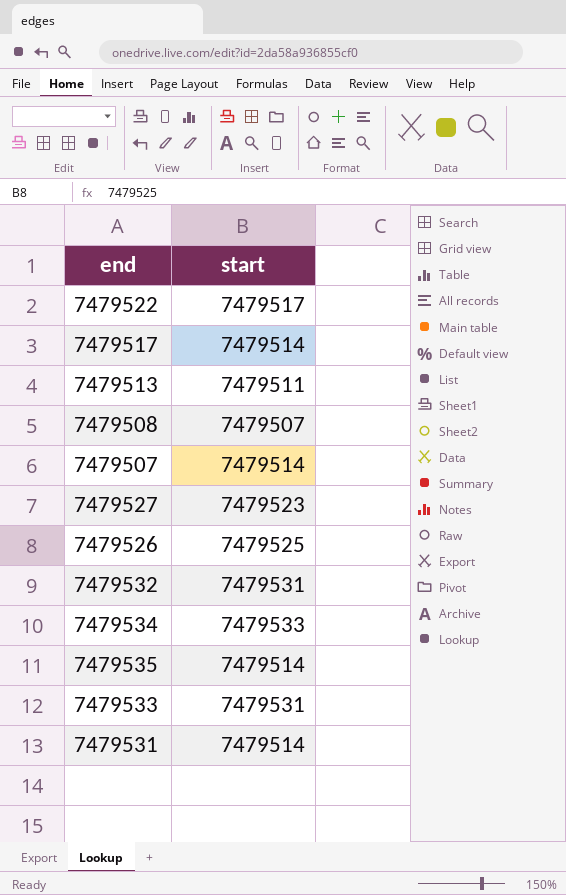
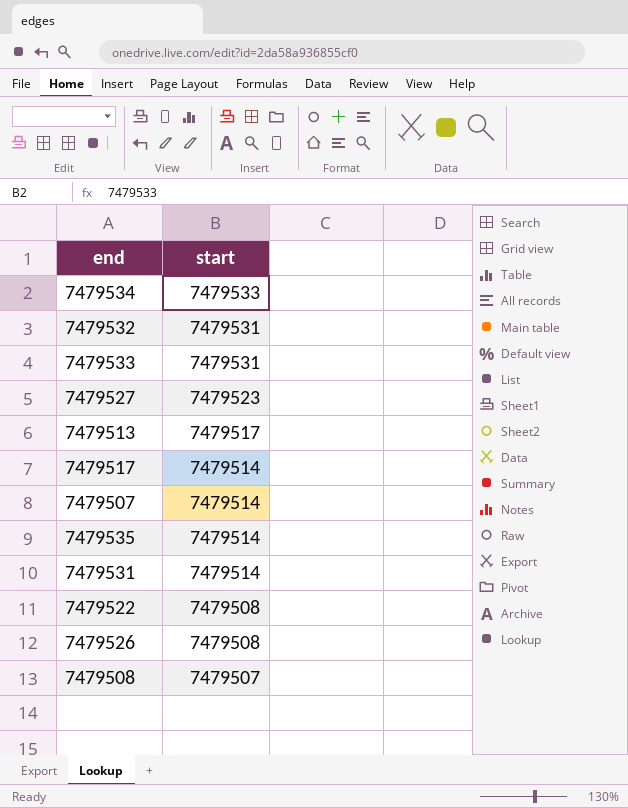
row order: none -> start descending
7479513 | start: 7479511 -> 7479517
7479522 | start: 7479517 -> 7479508
7479526 | start: 7479525 -> 7479508

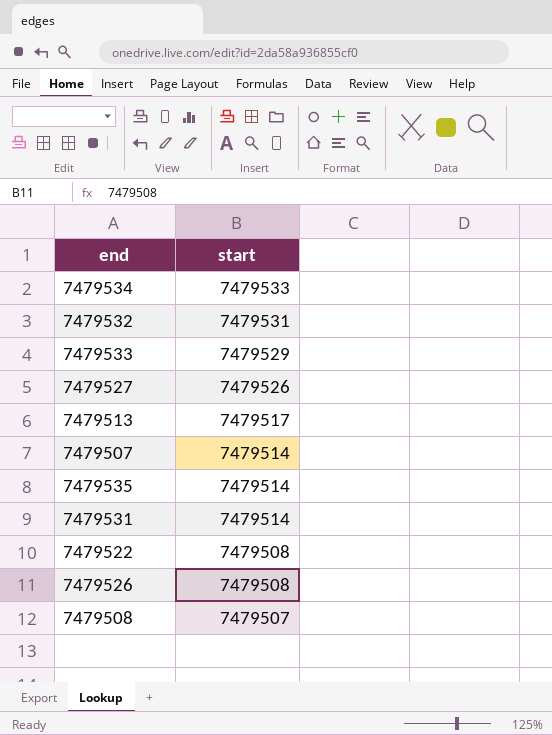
row 7479517: 7479514 -> none
7479533 | start: 7479531 -> 7479529
7479527 | start: 7479523 -> 7479526

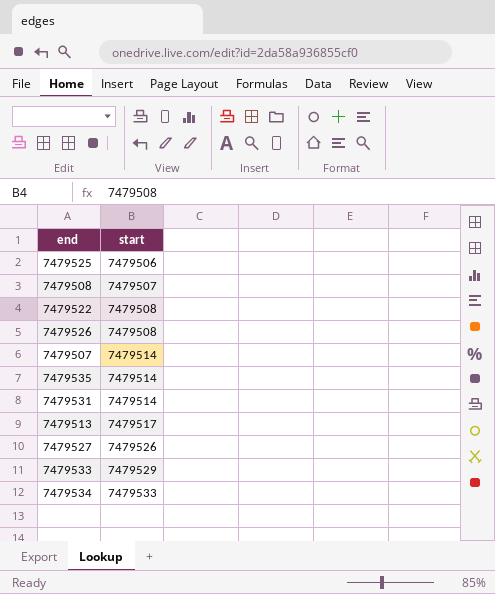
row order: start descending -> start ascending
row 7479532: 7479531 -> none
row 7479525: none -> 7479506

